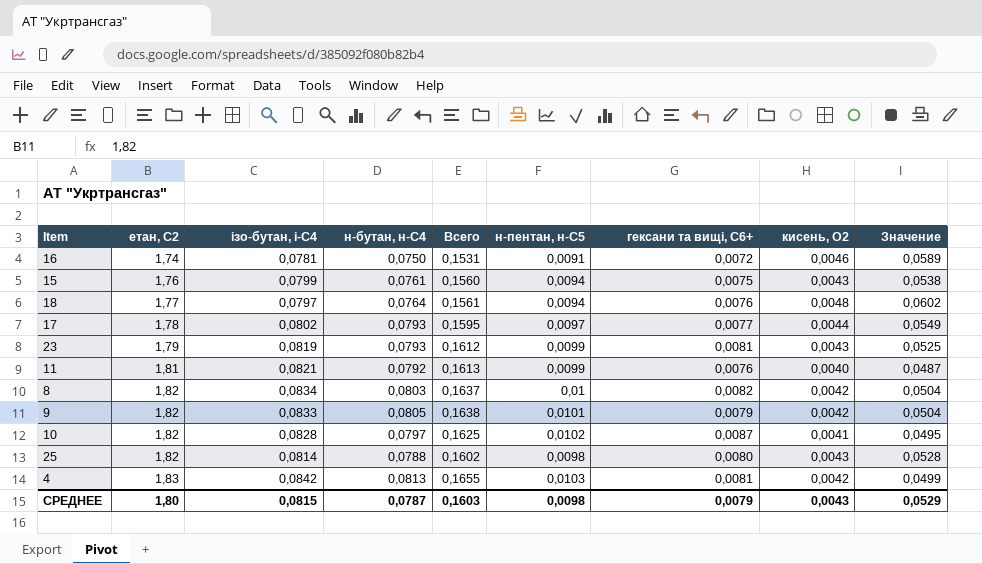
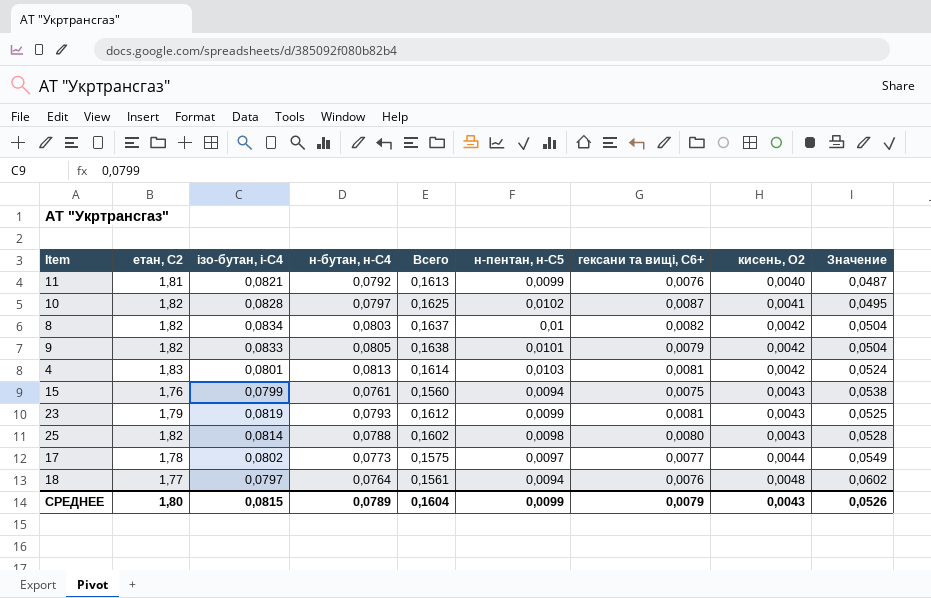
row order: етан, С2 ascending -> кисень, О2 ascending
row 16: 1,74 | 0,0781 | 0,0750 | 0,1531 | 0,0091 | 0,0072 | 0,0046 | 0,0589 -> none
4 | ізо-бутан, і-С4: 0,0842 -> 0,0801
4 | Всего: 0,1655 -> 0,1614
4 | Значение: 0,0499 -> 0,0524
17 | н-бутан, н-С4: 0,0793 -> 0,0773
17 | Всего: 0,1595 -> 0,1575
СРЕДНЕЕ | н-бутан, н-С4: 0,0787 -> 0,0789
СРЕДНЕЕ | Всего: 0,1603 -> 0,1604
СРЕДНЕЕ | н-пентан, н-С5: 0,0098 -> 0,0099
СРЕДНЕЕ | Значение: 0,0529 -> 0,0526

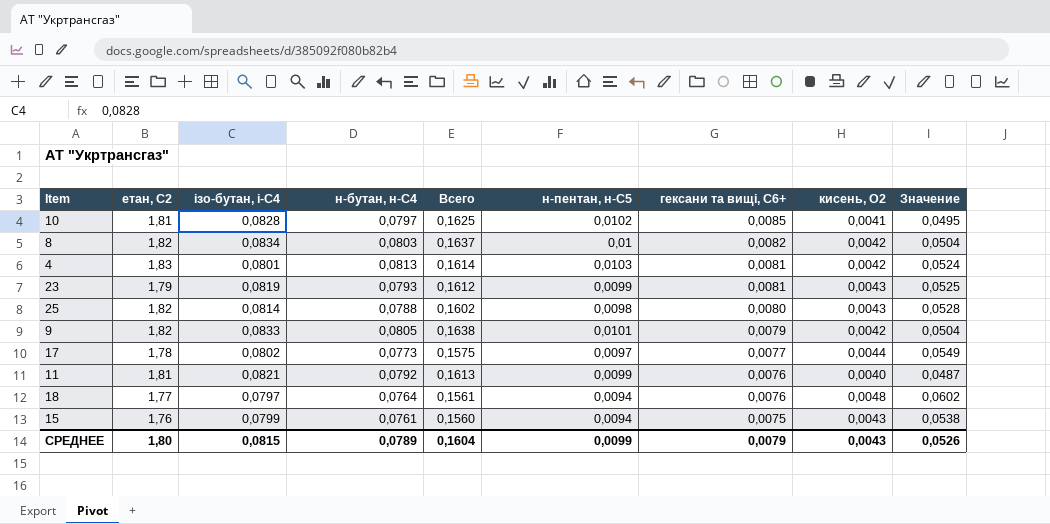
row order: кисень, О2 ascending -> гексани та вищі, С6+ descending
10 | етан, С2: 1,82 -> 1,81
10 | гексани та вищі, С6+: 0,0087 -> 0,0085

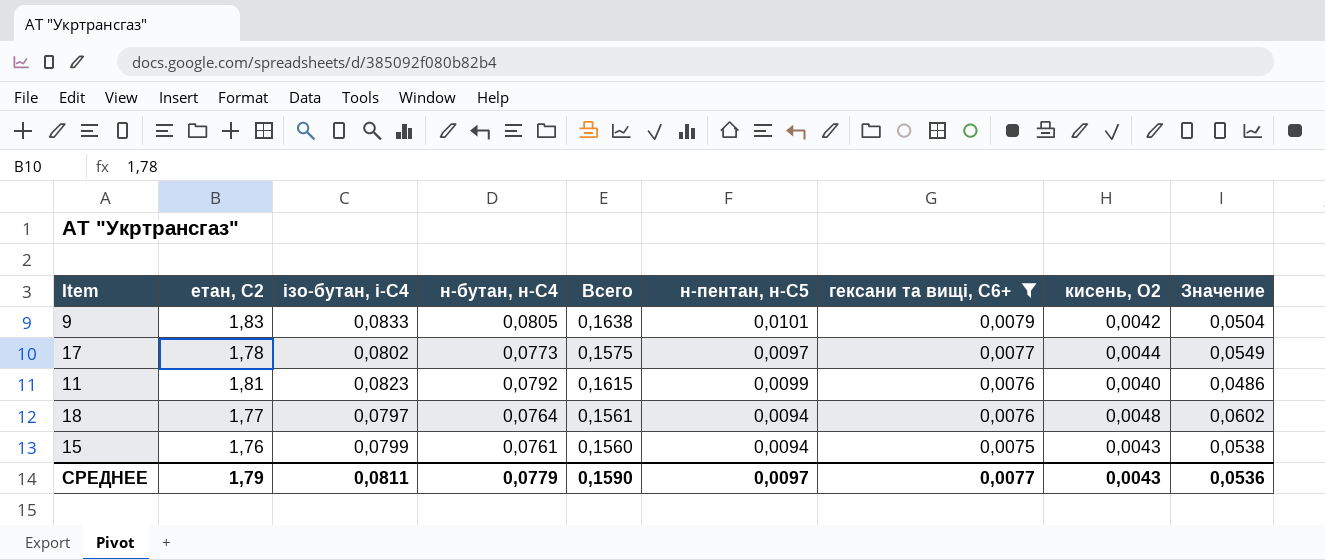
filter: none -> гексани та вищі, С6+ <= 0,0079
9 | етан, С2: 1,82 -> 1,83
11 | ізо-бутан, і-С4: 0,0821 -> 0,0823
11 | Всего: 0,1613 -> 0,1615
11 | Значение: 0,0487 -> 0,0486
СРЕДНЕЕ | етан, С2: 1,80 -> 1,79
СРЕДНЕЕ | ізо-бутан, і-С4: 0,0815 -> 0,0811
СРЕДНЕЕ | н-бутан, н-С4: 0,0789 -> 0,0779
СРЕДНЕЕ | Всего: 0,1604 -> 0,1590
СРЕДНЕЕ | н-пентан, н-С5: 0,0099 -> 0,0097
СРЕДНЕЕ | гексани та вищі, С6+: 0,0079 -> 0,0077
СРЕДНЕЕ | Значение: 0,0526 -> 0,0536

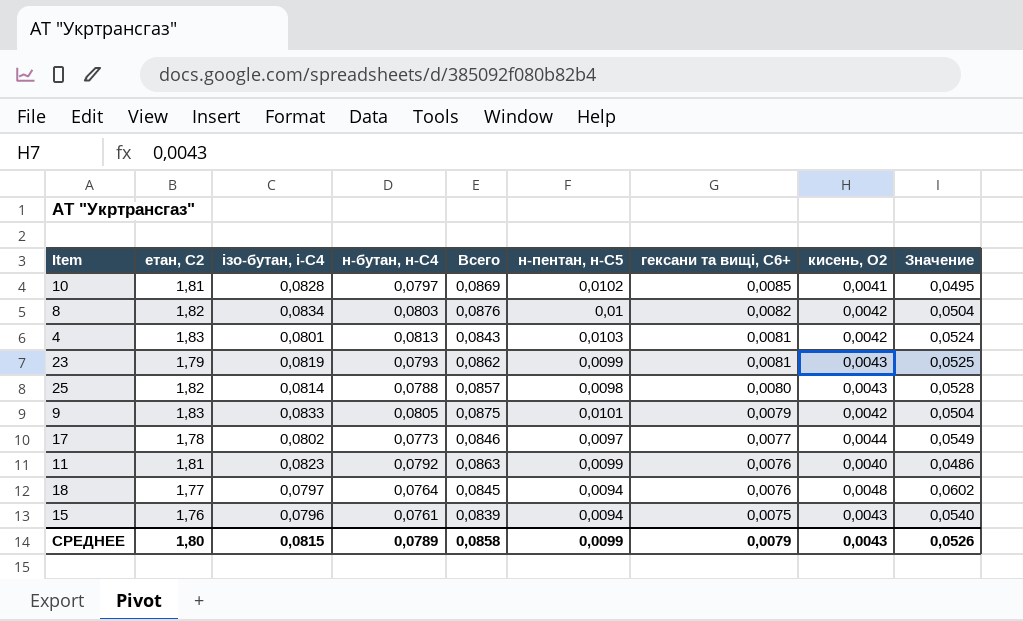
filter: гексани та вищі, С6+ <= 0,0079 -> none
column Всего | formula: [ізо-бутан, і-С4] + [н-бутан, н-С4] -> [ізо-бутан, і-С4] + [кисень, О2]
15 | ізо-бутан, і-С4: 0,0799 -> 0,0796
15 | Значение: 0,0538 -> 0,0540
СРЕДНЕЕ | етан, С2: 1,79 -> 1,80
СРЕДНЕЕ | ізо-бутан, і-С4: 0,0811 -> 0,0815
СРЕДНЕЕ | н-бутан, н-С4: 0,0779 -> 0,0789
СРЕДНЕЕ | Всего: 0,1590 -> 0,0858
СРЕДНЕЕ | н-пентан, н-С5: 0,0097 -> 0,0099
СРЕДНЕЕ | гексани та вищі, С6+: 0,0077 -> 0,0079
СРЕДНЕЕ | Значение: 0,0536 -> 0,0526

